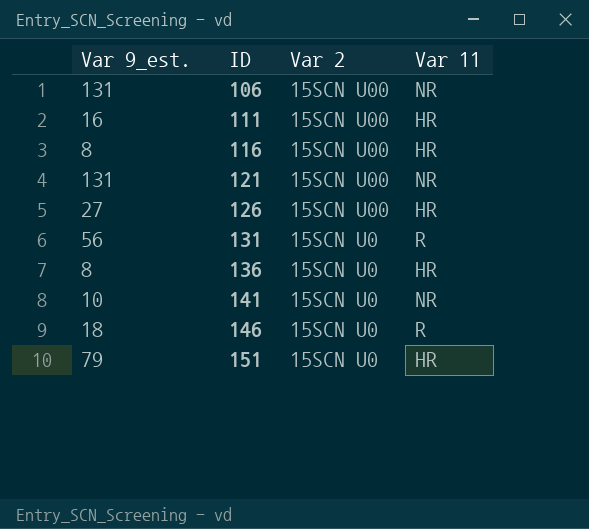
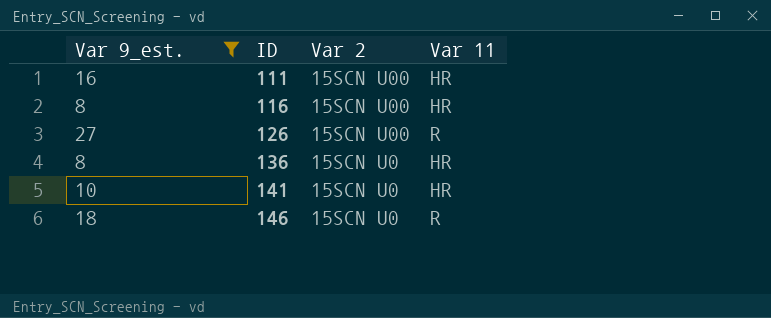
filter: none -> Var 9_est. <= 27
126 | Var 11: HR -> R
141 | Var 11: NR -> HR

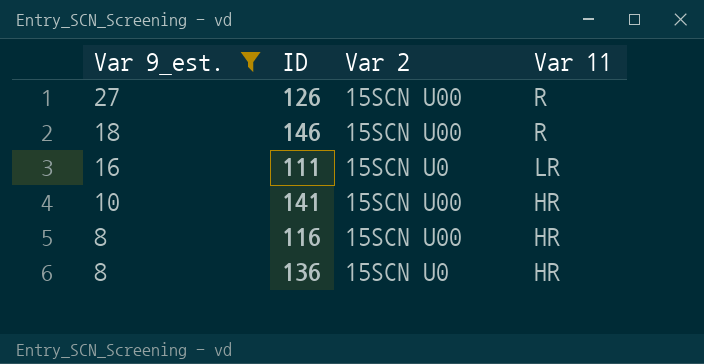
row order: ID ascending -> Var 9_est. descending
146 | Var 2: 15SCN U0 -> 15SCN U00
111 | Var 2: 15SCN U00 -> 15SCN U0
111 | Var 11: HR -> LR
141 | Var 2: 15SCN U0 -> 15SCN U00

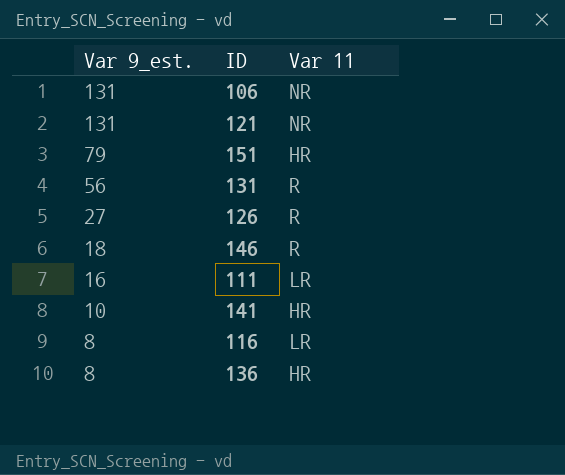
filter: Var 9_est. <= 27 -> none
column Var 2 | position: 3 -> none
116 | Var 11: HR -> LR

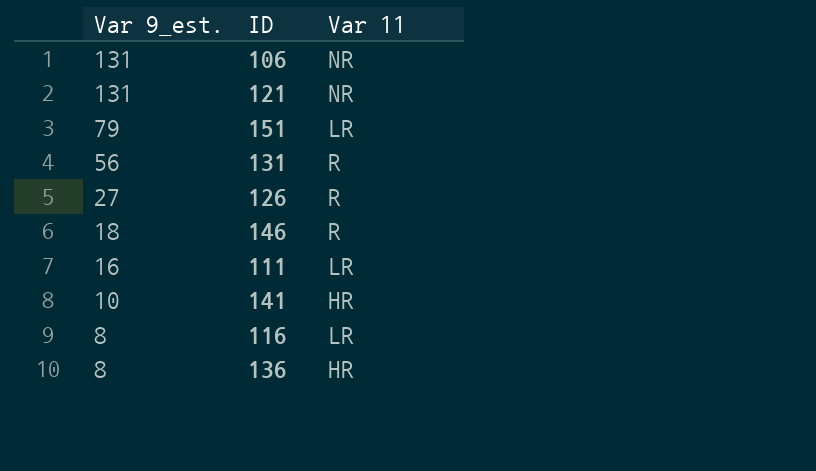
151 | Var 11: HR -> LR

